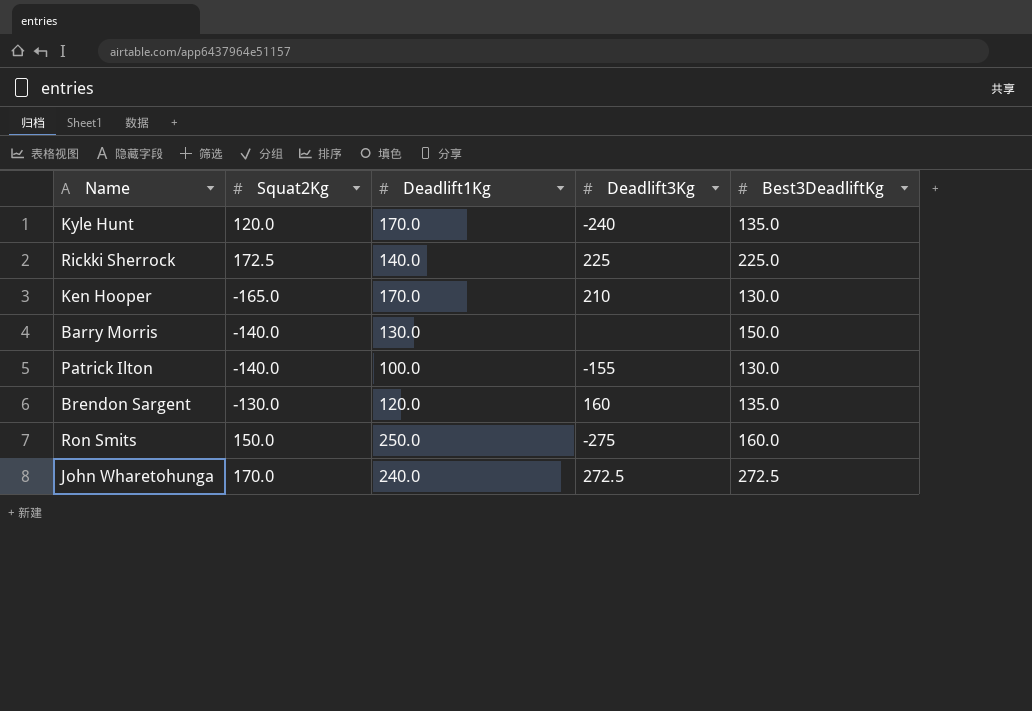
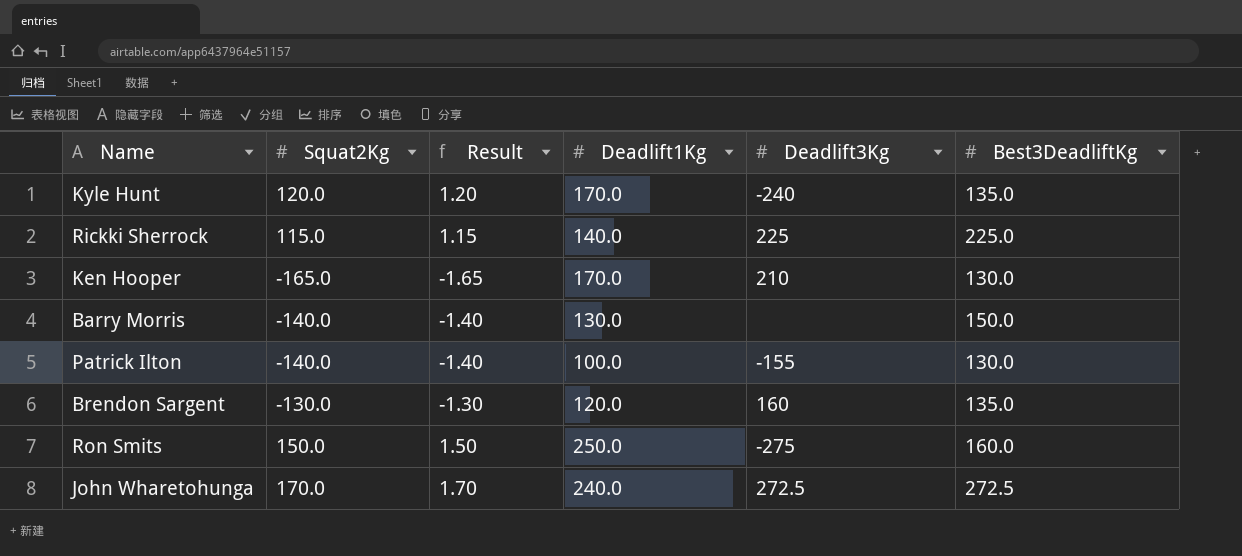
column Result | formula: none -> [Squat2Kg] * 0.01
Rickki Sherrock | Squat2Kg: 172.5 -> 115.0

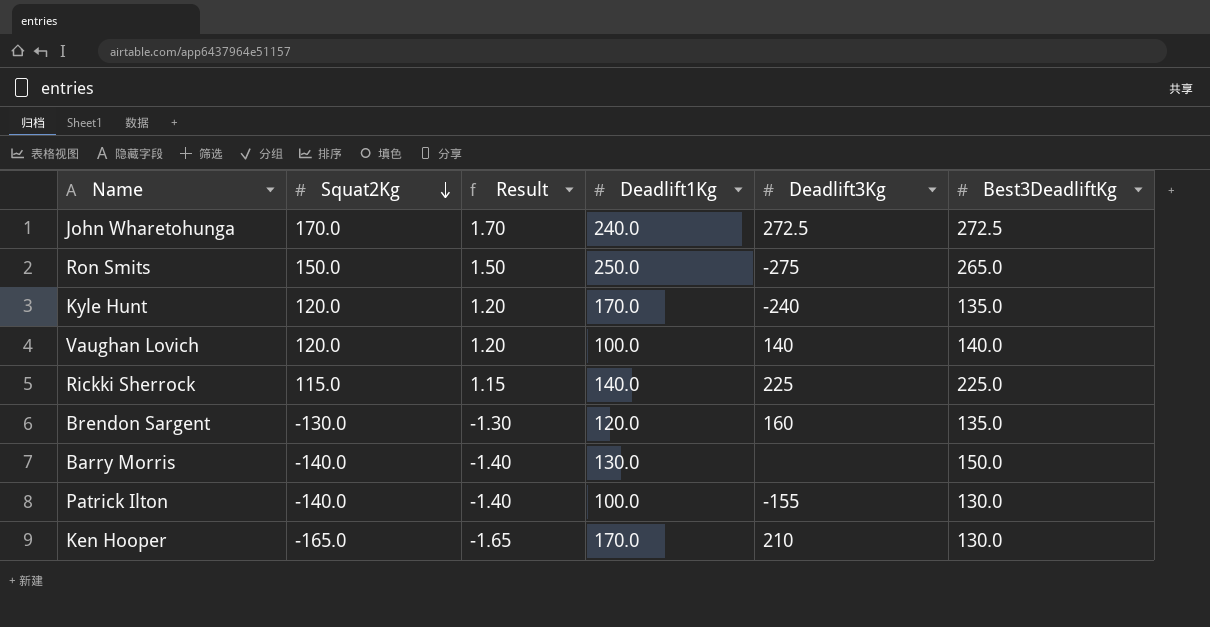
row order: none -> Squat2Kg descending
Ron Smits | Best3DeadliftKg: 160.0 -> 265.0
row Vaughan Lovich: none -> 120.0 | 1.20 | 100.0 | 140 | 140.0

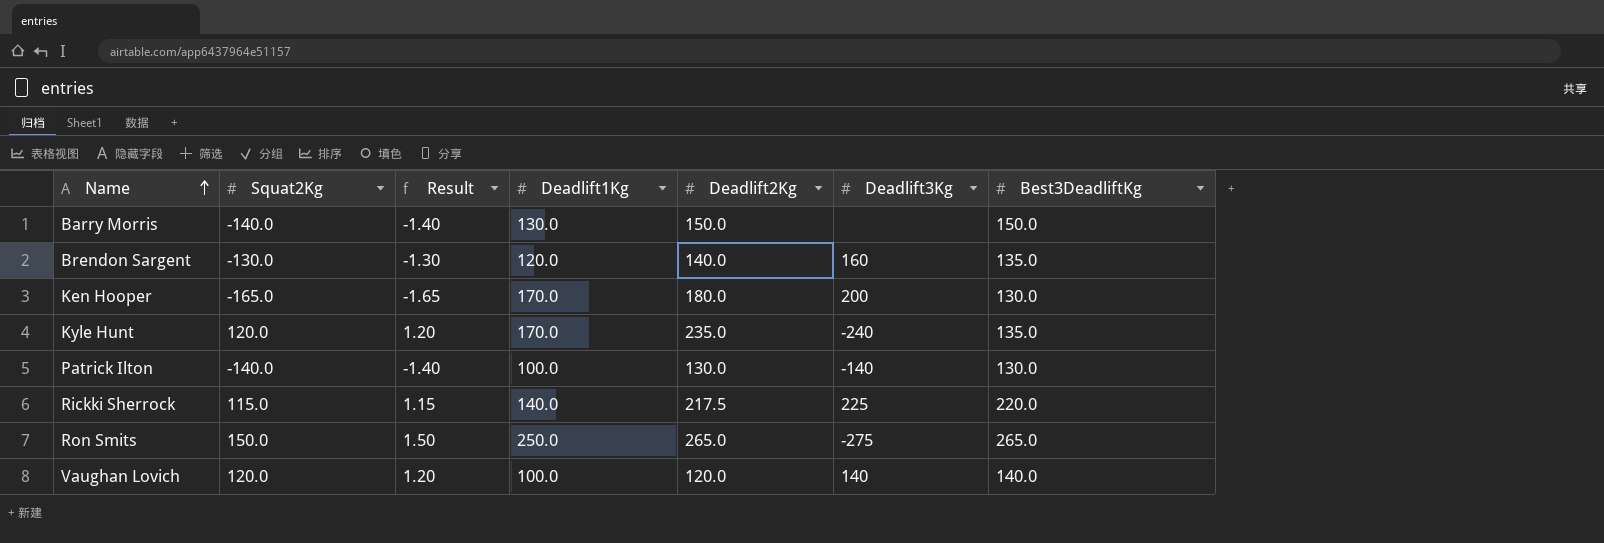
row order: Squat2Kg descending -> Name ascending
column Deadlift2Kg | position: none -> 5
row John Wharetohunga: 170.0 | 1.70 | 240.0 | 272.5 | 272.5 -> none
Ken Hooper | Deadlift3Kg: 210 -> 200
Patrick Ilton | Deadlift3Kg: -155 -> -140
Rickki Sherrock | Best3DeadliftKg: 225.0 -> 220.0

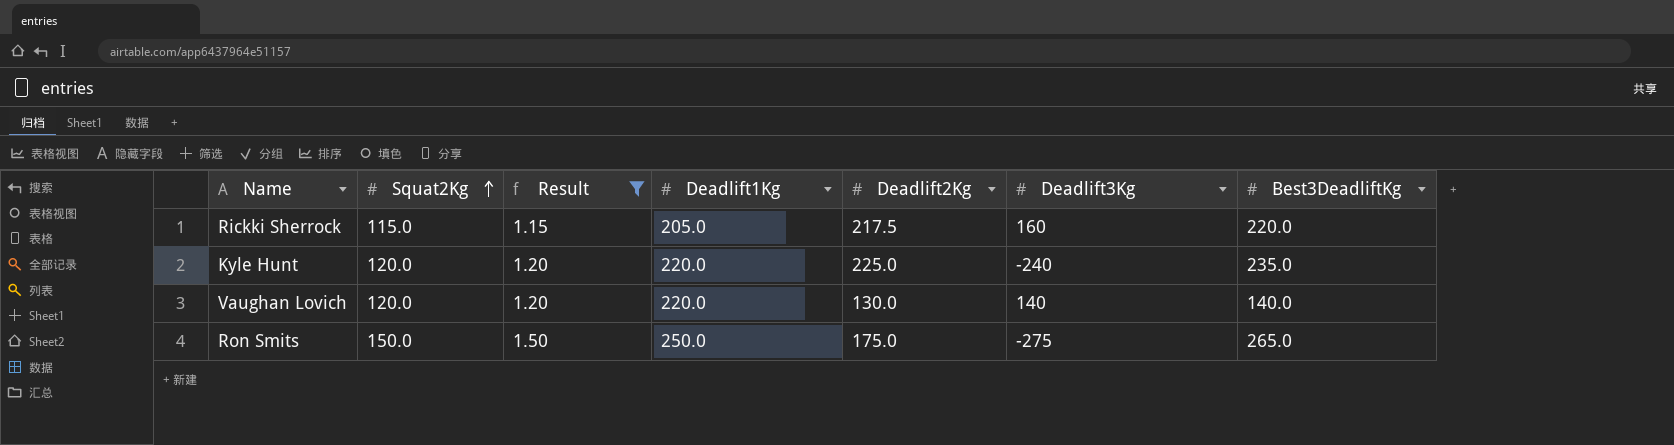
filter: none -> Result >= 1.15
row order: Name ascending -> Squat2Kg ascending
Rickki Sherrock | Deadlift1Kg: 140.0 -> 205.0
Rickki Sherrock | Deadlift3Kg: 225 -> 160
Kyle Hunt | Deadlift1Kg: 170.0 -> 220.0
Kyle Hunt | Deadlift2Kg: 235.0 -> 225.0
Kyle Hunt | Best3DeadliftKg: 135.0 -> 235.0
Vaughan Lovich | Deadlift1Kg: 100.0 -> 220.0
Vaughan Lovich | Deadlift2Kg: 120.0 -> 130.0
Ron Smits | Deadlift2Kg: 265.0 -> 175.0

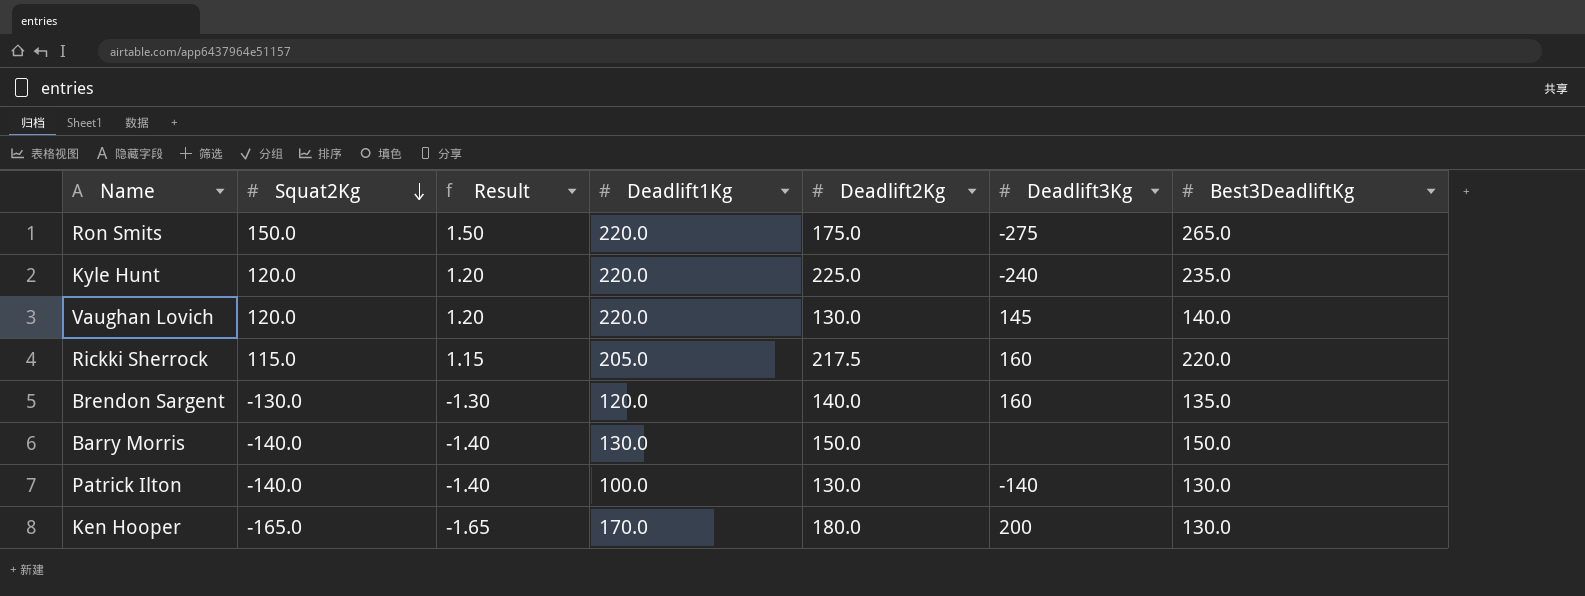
filter: Result >= 1.15 -> none
row order: Squat2Kg ascending -> Squat2Kg descending
Ron Smits | Deadlift1Kg: 250.0 -> 220.0
Vaughan Lovich | Deadlift3Kg: 140 -> 145

